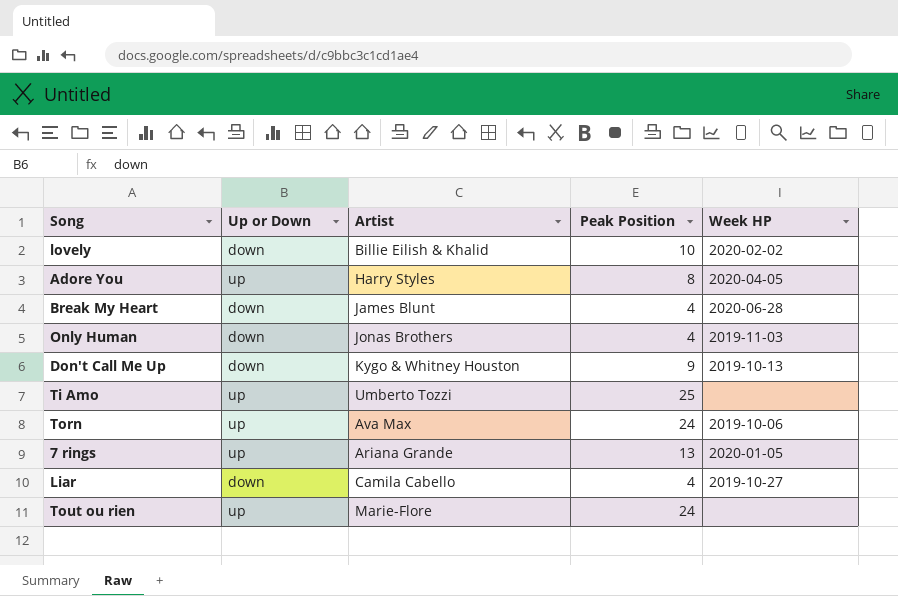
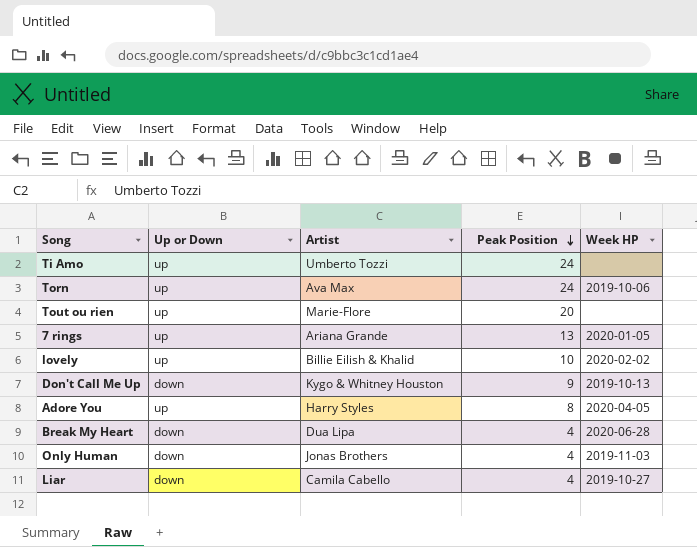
row order: none -> Peak Position descending
Ti Amo | Peak Position: 25 -> 24
Tout ou rien | Peak Position: 24 -> 20
lovely | Up or Down: down -> up
Break My Heart | Artist: James Blunt -> Dua Lipa

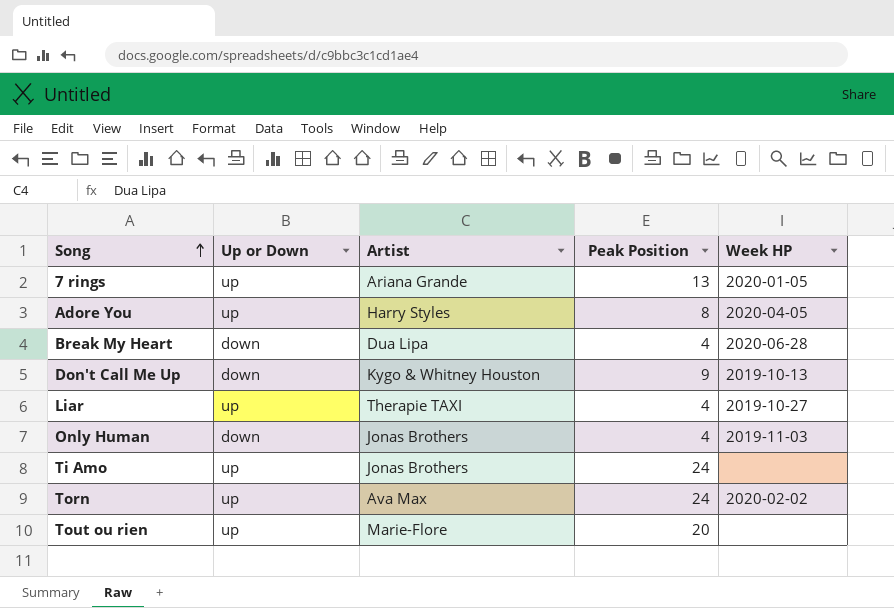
row order: Peak Position descending -> Song ascending
row lovely: up | Billie Eilish & Khalid | 10 | 2020-02-02 -> none
Liar | Up or Down: down -> up
Liar | Artist: Camila Cabello -> Therapie TAXI
Ti Amo | Artist: Umberto Tozzi -> Jonas Brothers
Torn | Week HP: 2019-10-06 -> 2020-02-02

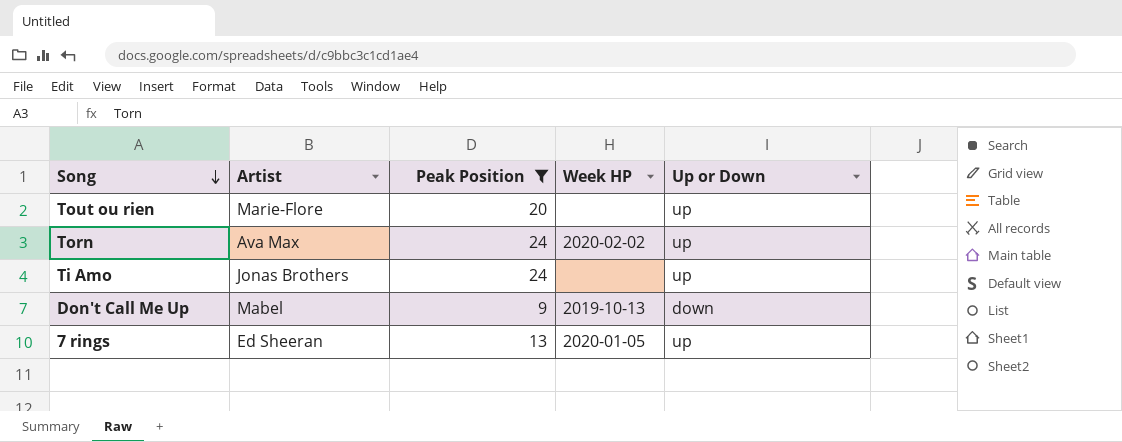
filter: none -> Peak Position >= 9
row order: Song ascending -> Song descending
column Up or Down | position: 2 -> 5
Don't Call Me Up | Artist: Kygo & Whitney Houston -> Mabel
7 rings | Artist: Ariana Grande -> Ed Sheeran

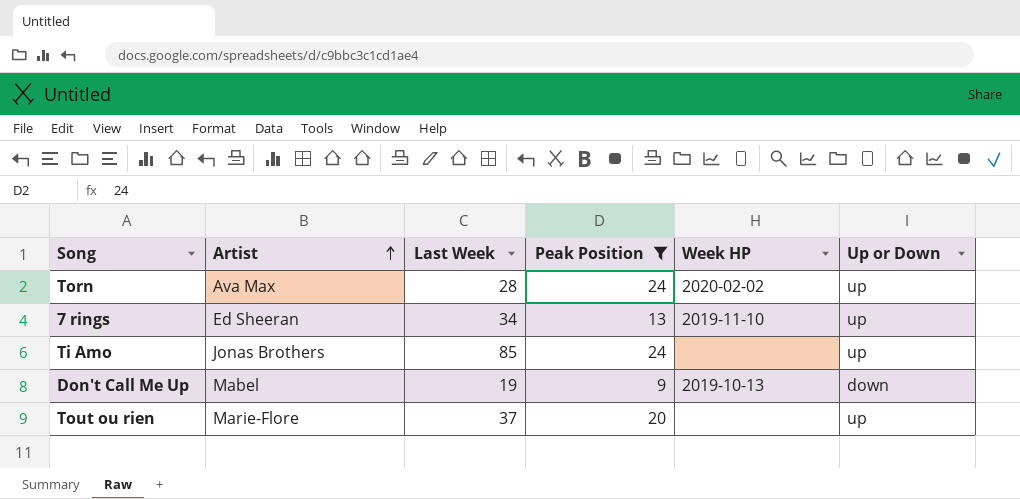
row order: Song descending -> Artist ascending
column Last Week | position: none -> 3
7 rings | Week HP: 2020-01-05 -> 2019-11-10

